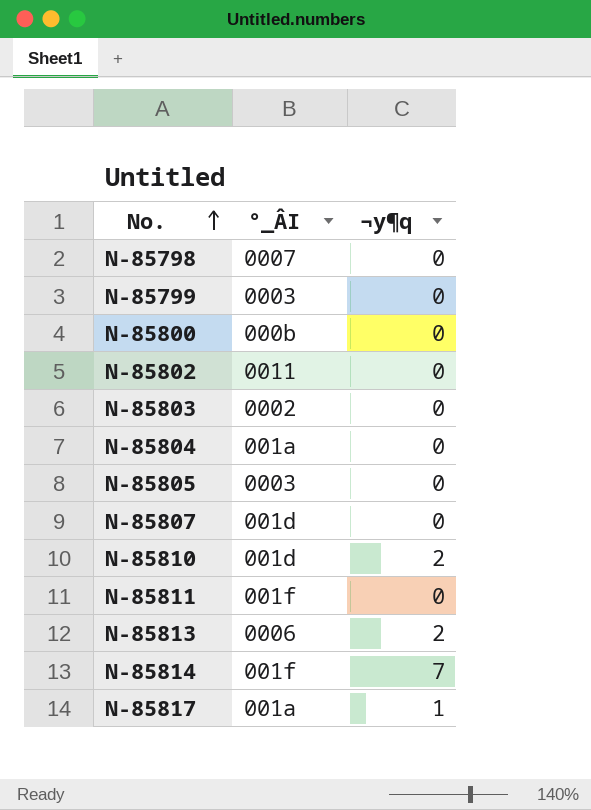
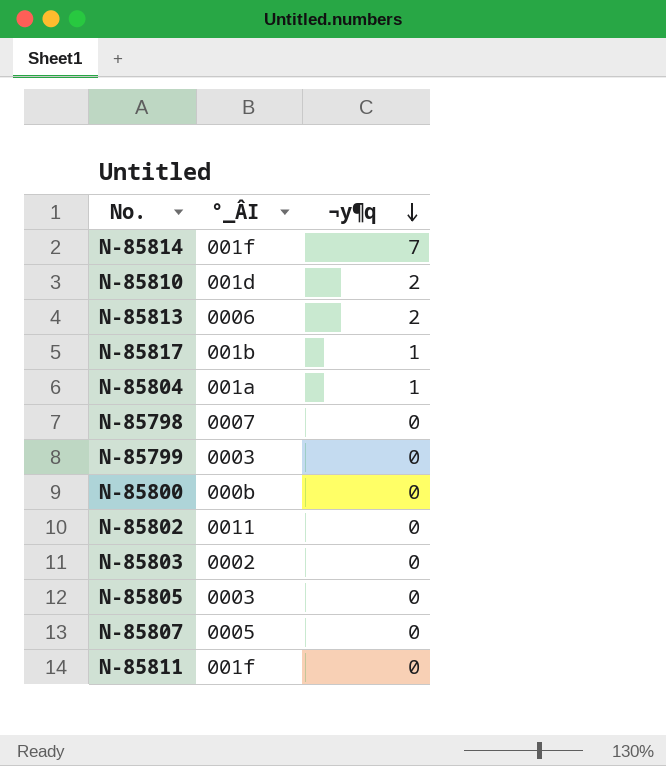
row order: No. ascending -> ¬y¶q descending
N-85817 | °_ÂI: 001a -> 001b
N-85804 | ¬y¶q: 0 -> 1
N-85807 | °_ÂI: 001d -> 0005

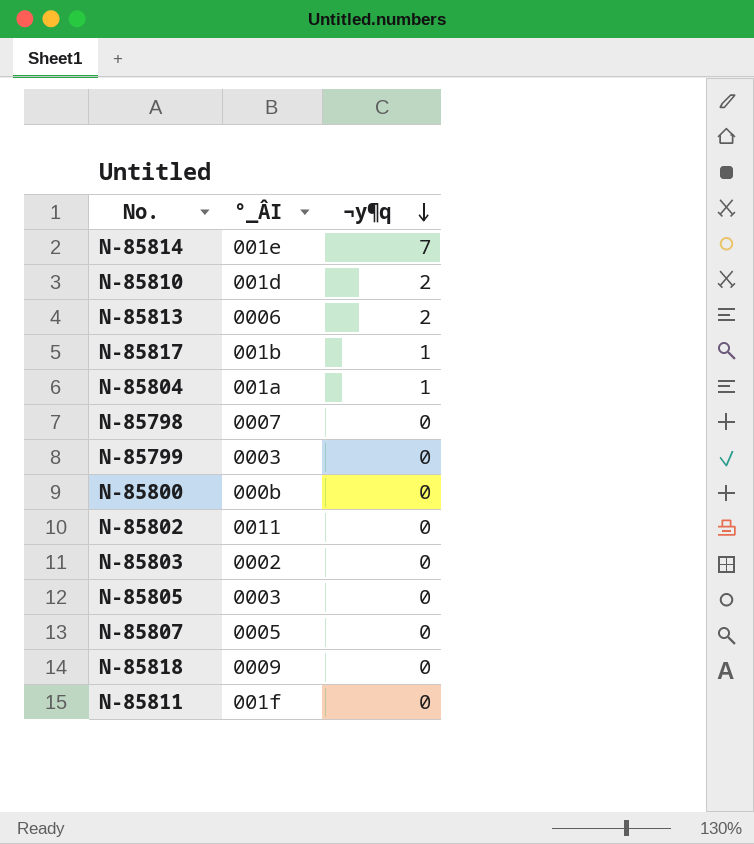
N-85814 | °_ÂI: 001f -> 001e
row N-85818: none -> 0009 | 0

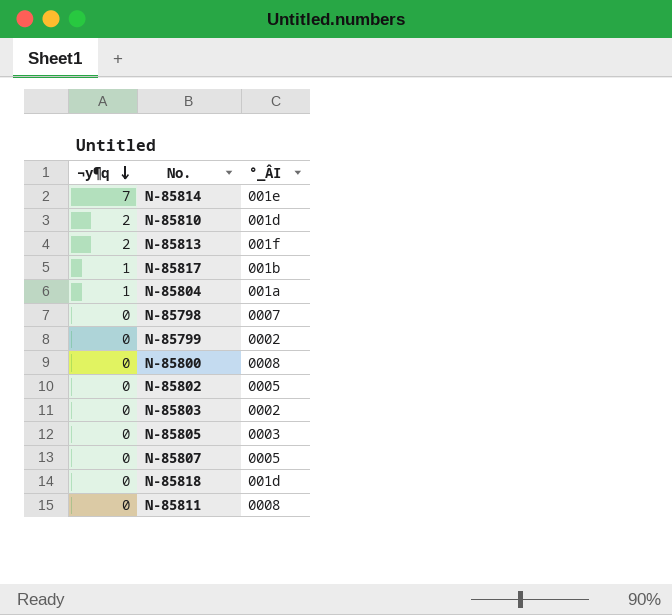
column ¬y¶q | position: 3 -> 1
N-85813 | °_ÂI: 0006 -> 001f
N-85799 | °_ÂI: 0003 -> 0002
N-85800 | °_ÂI: 000b -> 0008
N-85802 | °_ÂI: 0011 -> 0005
N-85818 | °_ÂI: 0009 -> 001d
N-85811 | °_ÂI: 001f -> 0008

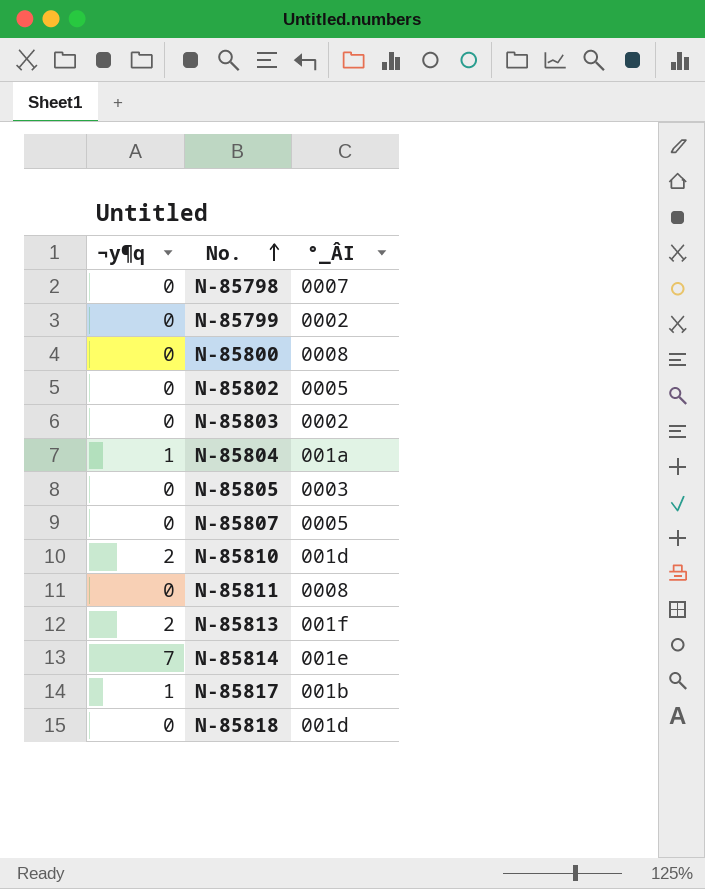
row order: ¬y¶q descending -> No. ascending

